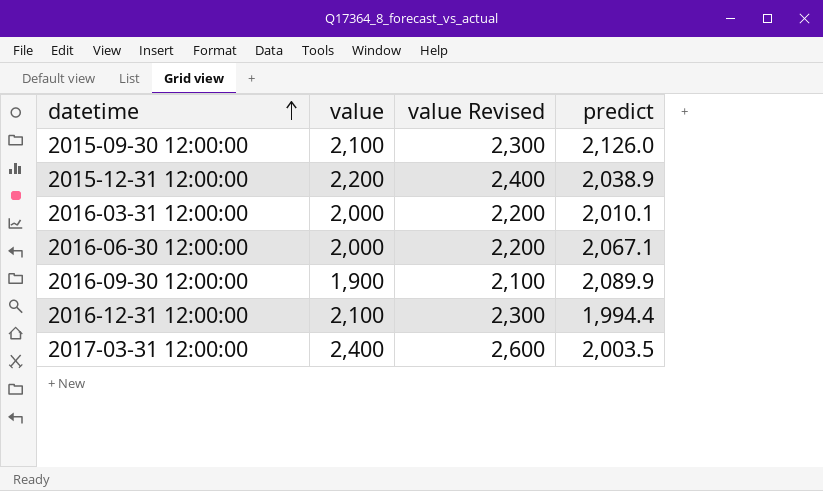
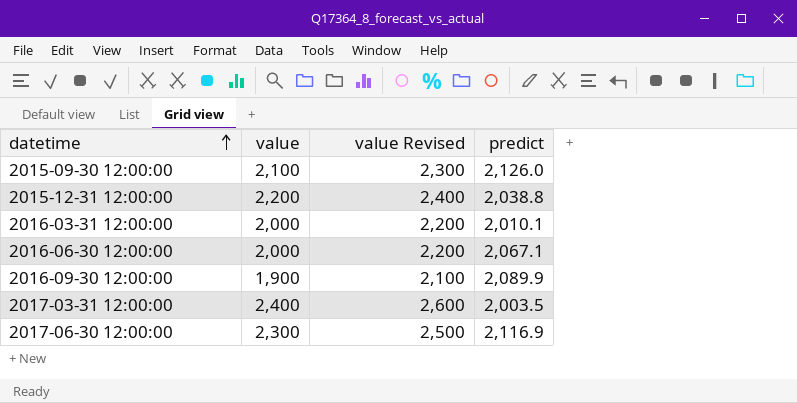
row 2016-12-31 12:00:00: 2,100 | 2,300 | 1,994.4 -> none
2015-12-31 12:00:00 | predict: 2,038.9 -> 2,038.8
row 2017-06-30 12:00:00: none -> 2,300 | 2,500 | 2,116.9

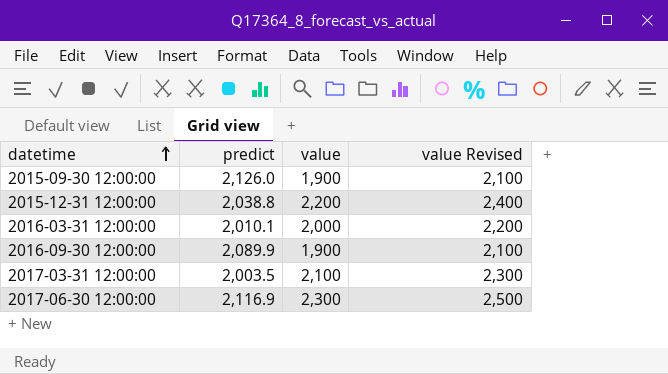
column predict | position: 4 -> 2
row 2016-06-30 12:00:00: 2,000 | 2,200 | 2,067.1 -> none
2015-09-30 12:00:00 | value: 2,100 -> 1,900
2015-09-30 12:00:00 | value Revised: 2,300 -> 2,100
2017-03-31 12:00:00 | value: 2,400 -> 2,100
2017-03-31 12:00:00 | value Revised: 2,600 -> 2,300

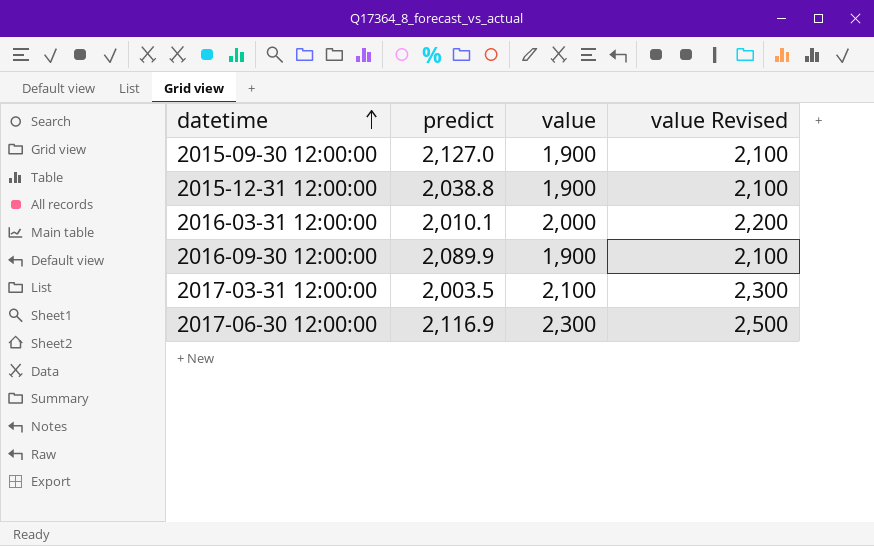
2015-09-30 12:00:00 | predict: 2,126.0 -> 2,127.0
2015-12-31 12:00:00 | value: 2,200 -> 1,900
2015-12-31 12:00:00 | value Revised: 2,400 -> 2,100

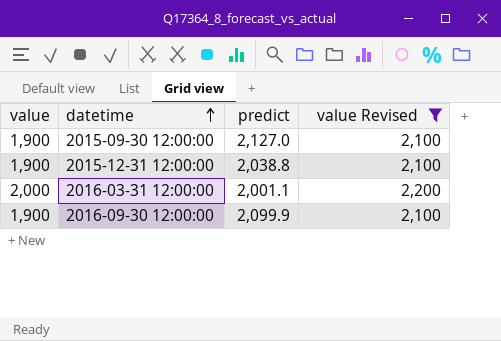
filter: none -> value Revised <= 2,200
column value | position: 3 -> 1
2016-03-31 12:00:00 | predict: 2,010.1 -> 2,001.1
2016-09-30 12:00:00 | predict: 2,089.9 -> 2,099.9

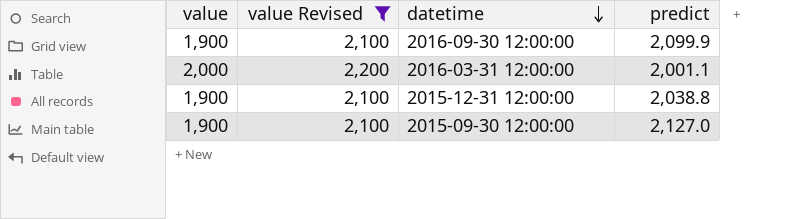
row order: datetime ascending -> datetime descending
column value Revised | position: 4 -> 2

